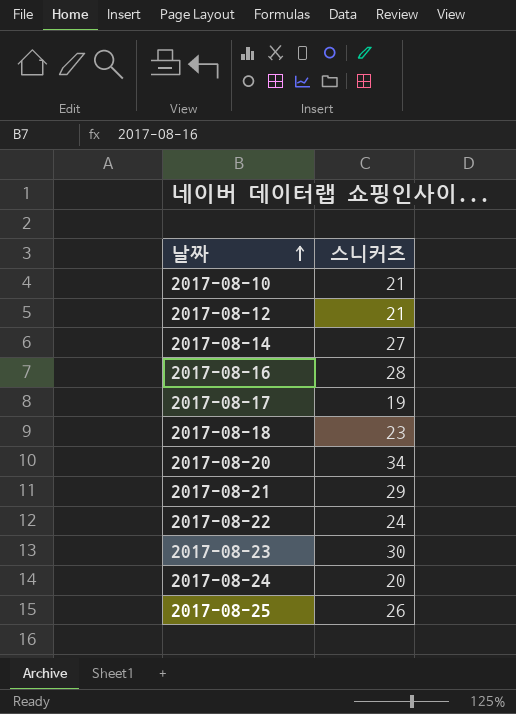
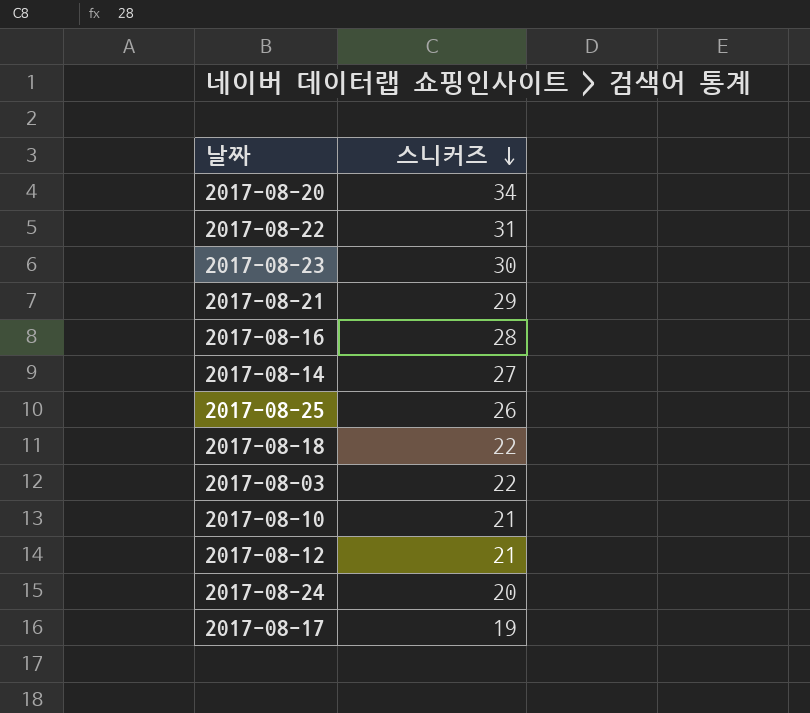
row order: 날짜 ascending -> 스니커즈 descending
2017-08-22 | 스니커즈: 24 -> 31
2017-08-18 | 스니커즈: 23 -> 22
row 2017-08-03: none -> 22

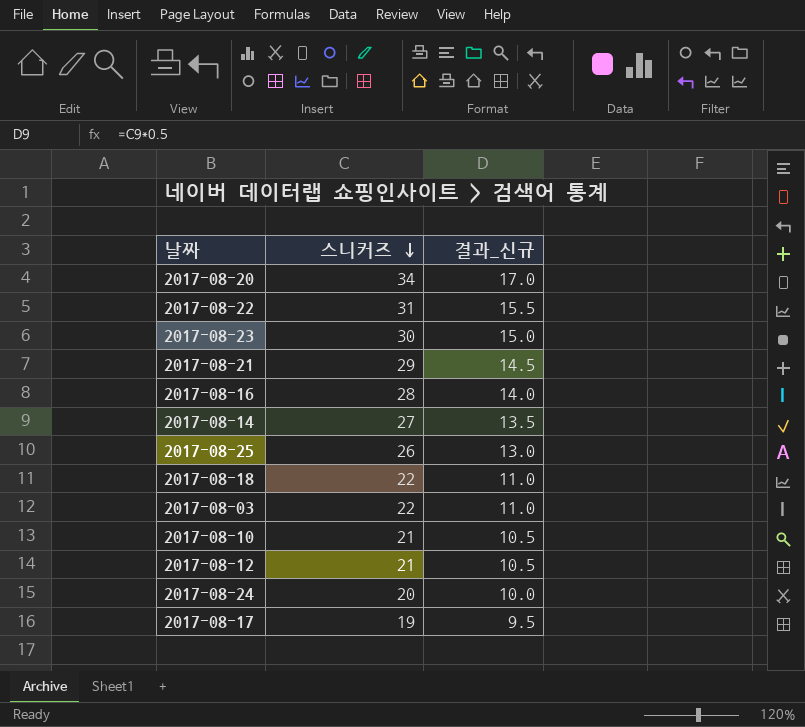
column 결과_신규 | formula: none -> [스니커즈] * 0.5

